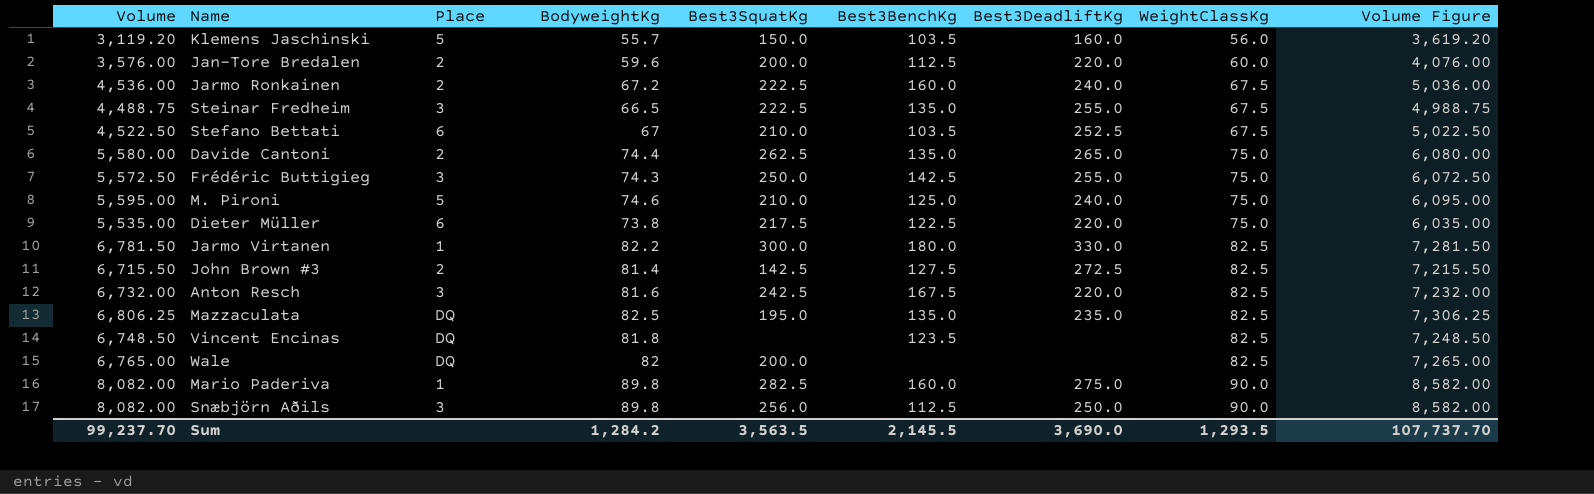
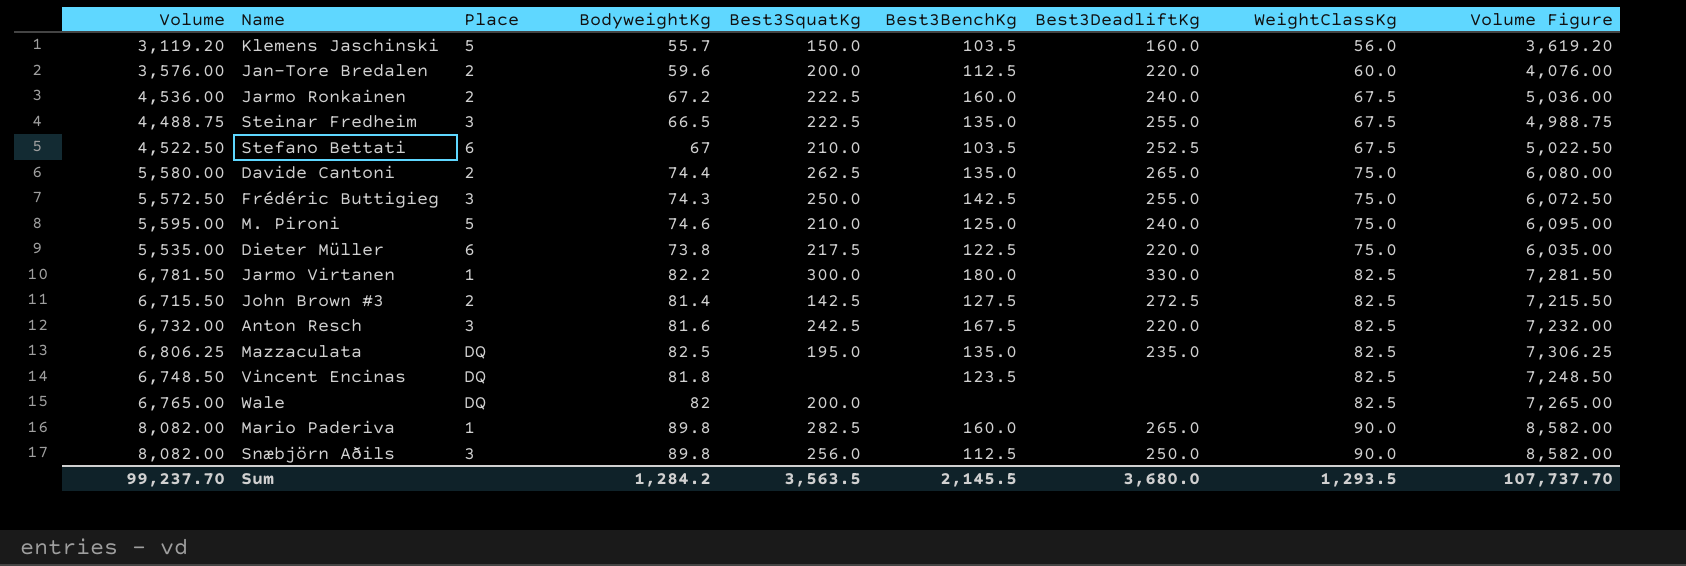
Mario Paderiva | Best3DeadliftKg: 275.0 -> 265.0
Sum | Best3DeadliftKg: 3,690.0 -> 3,680.0

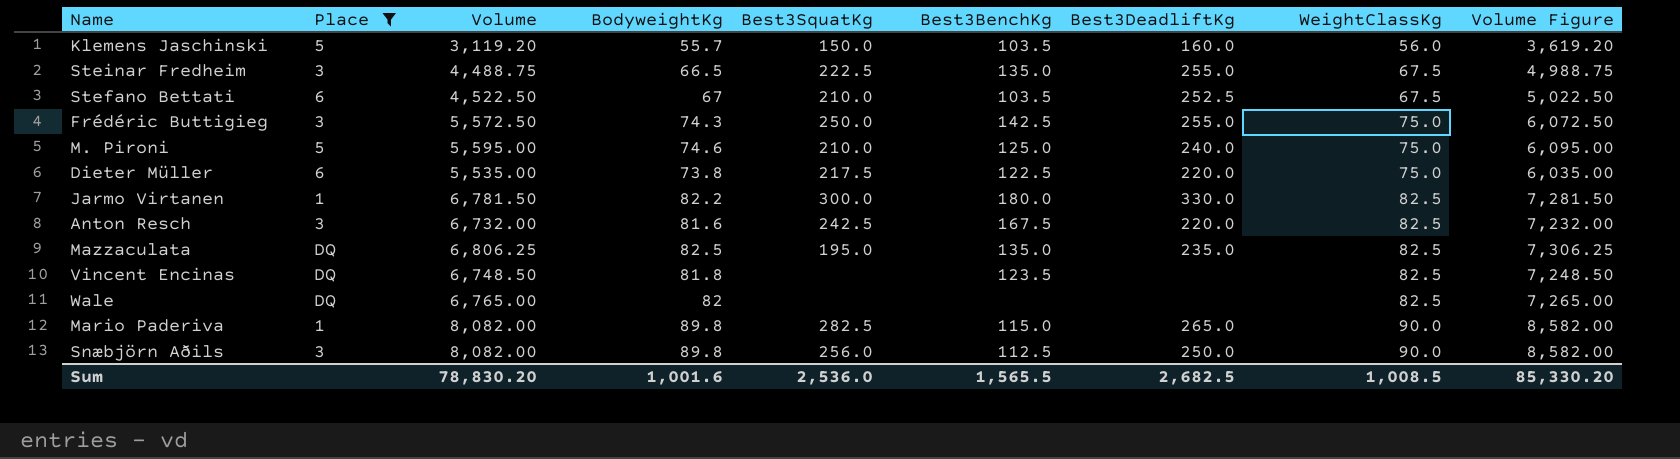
filter: none -> Place != 2
column Volume | position: 1 -> 3
Wale | Best3SquatKg: 200.0 -> none
Mario Paderiva | Best3BenchKg: 160.0 -> 115.0
Sum | Volume: 99,237.70 -> 78,830.20
Sum | BodyweightKg: 1,284.2 -> 1,001.6
Sum | Best3SquatKg: 3,563.5 -> 2,536.0
Sum | Best3BenchKg: 2,145.5 -> 1,565.5
Sum | Best3DeadliftKg: 3,680.0 -> 2,682.5
Sum | WeightClassKg: 1,293.5 -> 1,008.5
Sum | Volume Figure: 107,737.70 -> 85,330.20

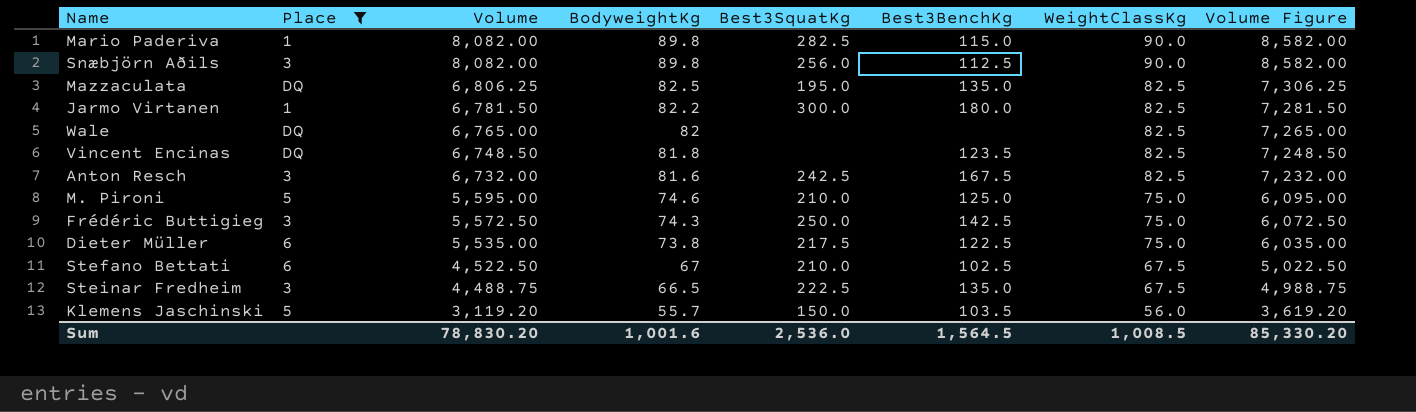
row order: WeightClassKg ascending -> Volume descending
column Best3DeadliftKg | position: 7 -> none
Stefano Bettati | Best3BenchKg: 103.5 -> 102.5
Sum | Best3BenchKg: 1,565.5 -> 1,564.5

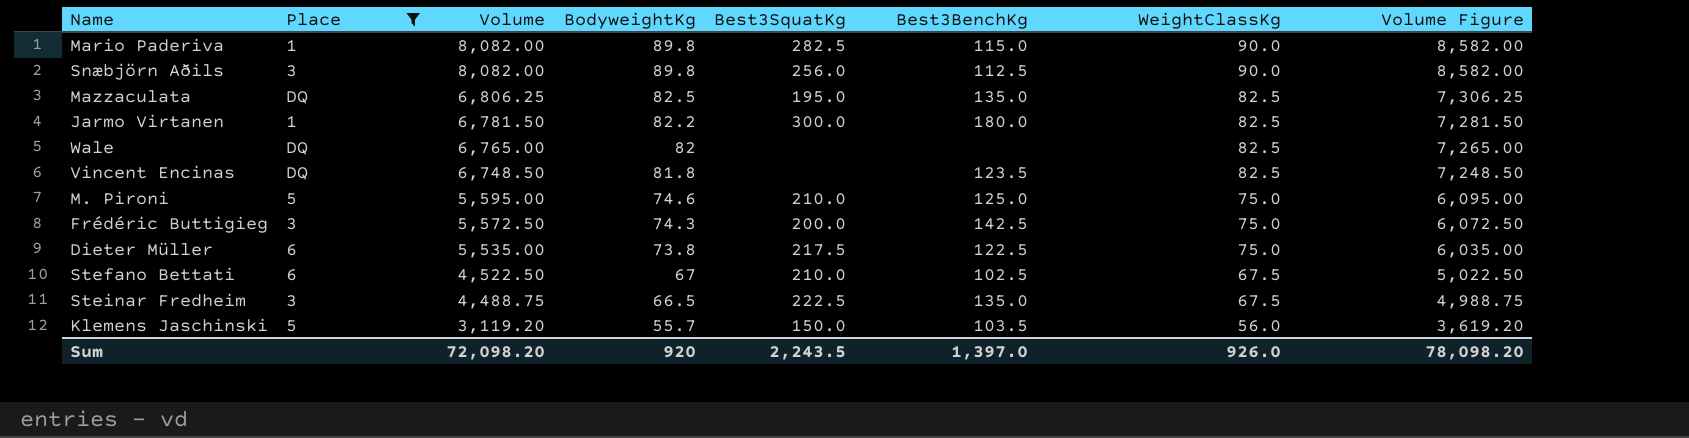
row Anton Resch: 3 | 6,732.00 | 81.6 | 242.5 | 167.5 | 82.5 | 7,232.00 -> none
Frédéric Buttigieg | Best3SquatKg: 250.0 -> 200.0
Sum | Volume: 78,830.20 -> 72,098.20
Sum | BodyweightKg: 1,001.6 -> 920
Sum | Best3SquatKg: 2,536.0 -> 2,243.5
Sum | Best3BenchKg: 1,564.5 -> 1,397.0
Sum | WeightClassKg: 1,008.5 -> 926.0
Sum | Volume Figure: 85,330.20 -> 78,098.20

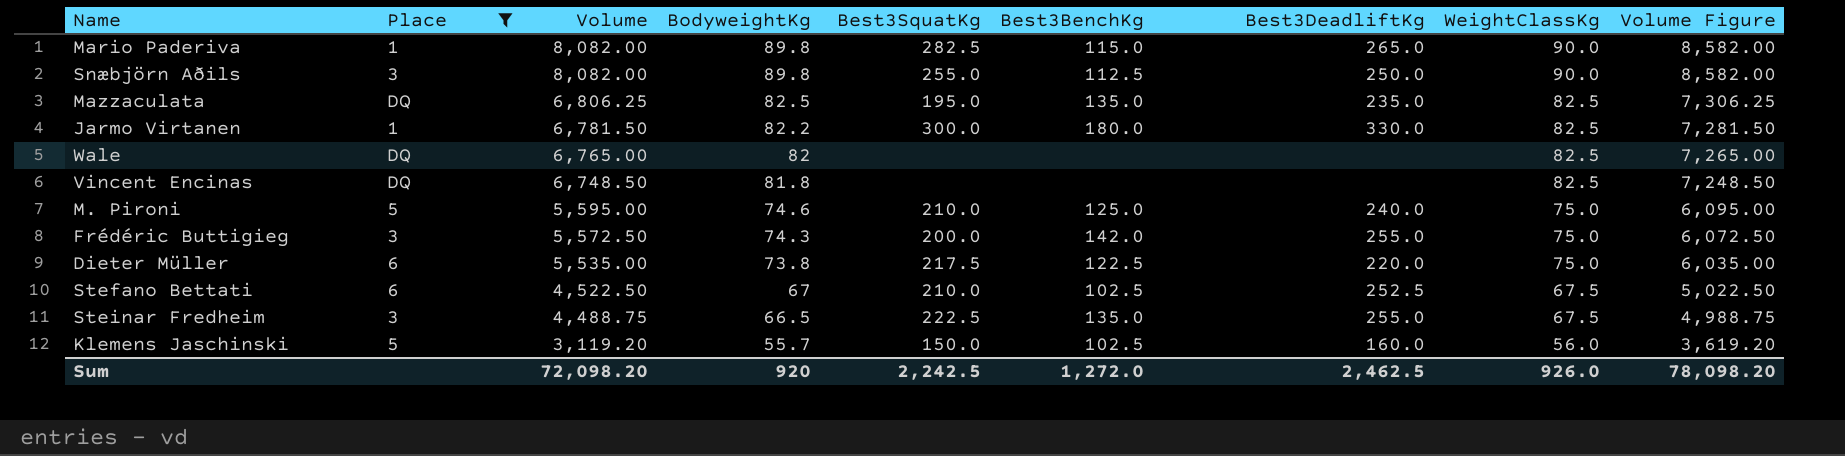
column Best3DeadliftKg | position: none -> 7
Snæbjörn Aðils | Best3SquatKg: 256.0 -> 255.0
Vincent Encinas | Best3BenchKg: 123.5 -> none
Frédéric Buttigieg | Best3BenchKg: 142.5 -> 142.0
Klemens Jaschinski | Best3BenchKg: 103.5 -> 102.5
Sum | Best3SquatKg: 2,243.5 -> 2,242.5
Sum | Best3BenchKg: 1,397.0 -> 1,272.0

